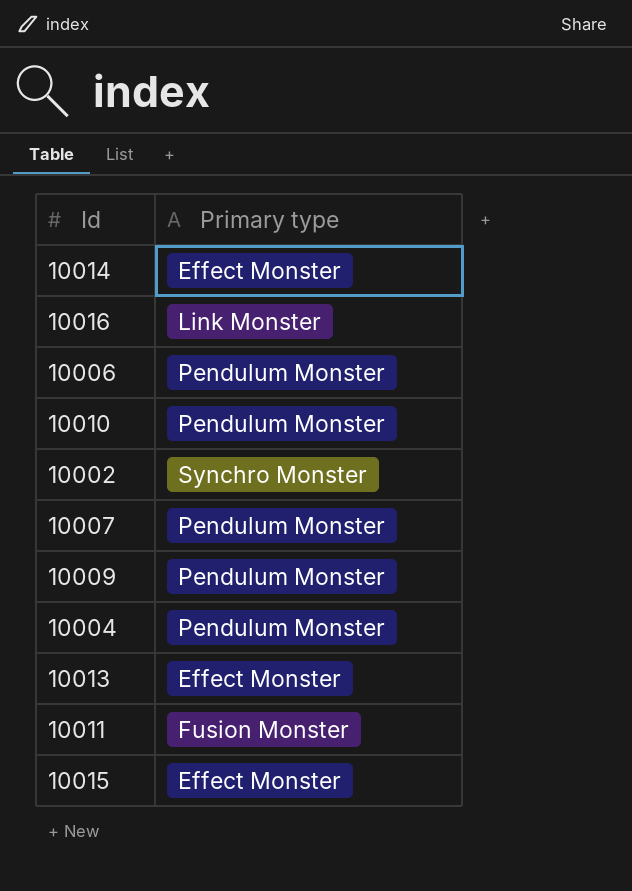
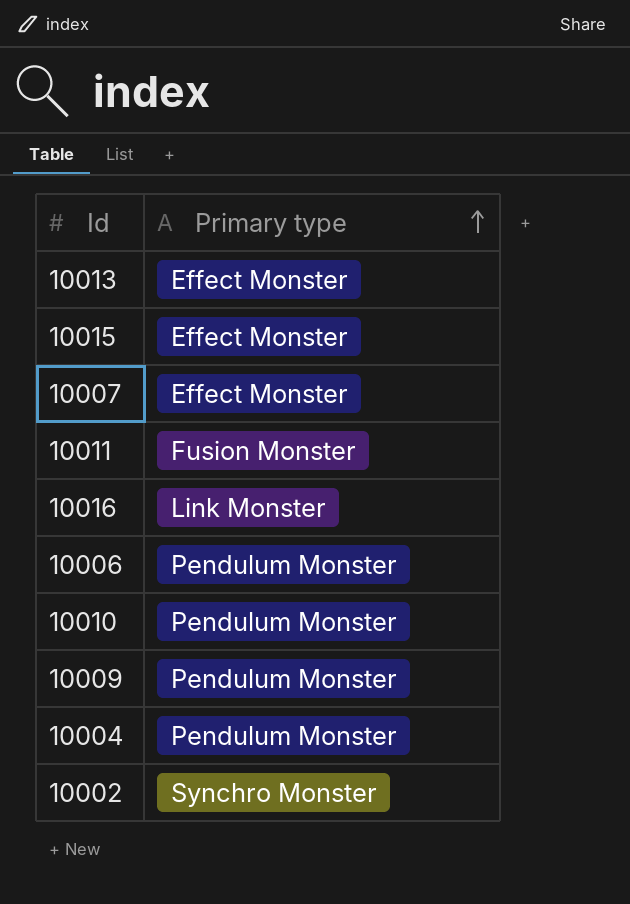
row order: none -> Primary type ascending
row 10014: Effect Monster -> none
10007 | Primary type: Pendulum Monster -> Effect Monster

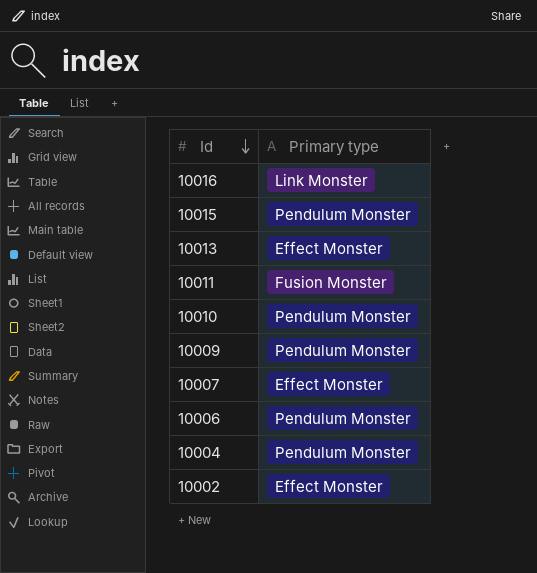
row order: Primary type ascending -> Id descending
10015 | Primary type: Effect Monster -> Pendulum Monster
10002 | Primary type: Synchro Monster -> Effect Monster

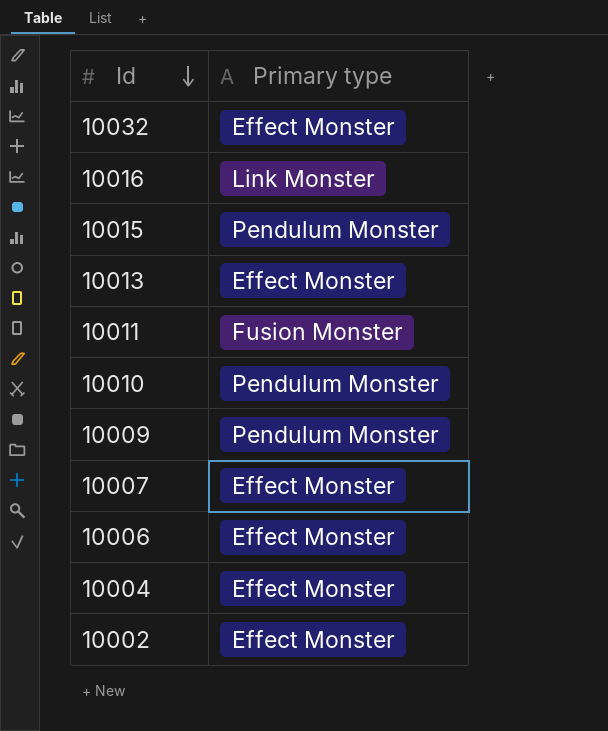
row 10032: none -> Effect Monster
10006 | Primary type: Pendulum Monster -> Effect Monster
10004 | Primary type: Pendulum Monster -> Effect Monster

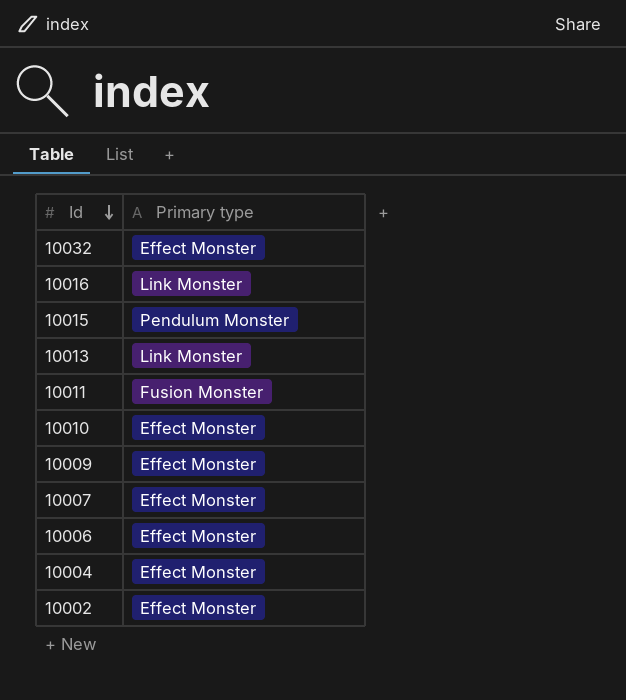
10013 | Primary type: Effect Monster -> Link Monster
10010 | Primary type: Pendulum Monster -> Effect Monster
10009 | Primary type: Pendulum Monster -> Effect Monster

